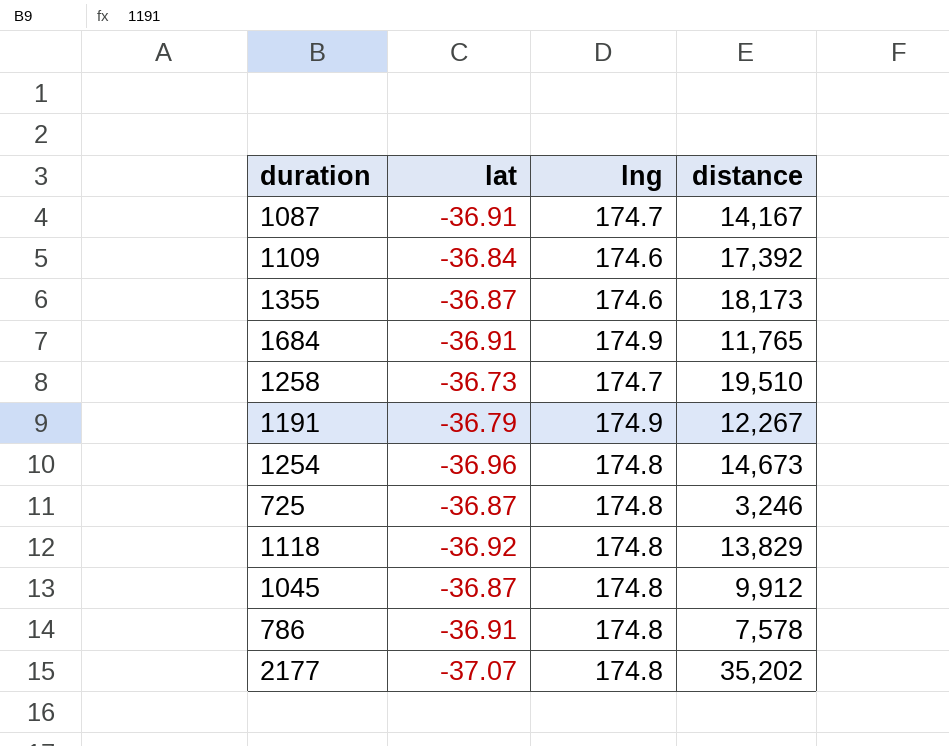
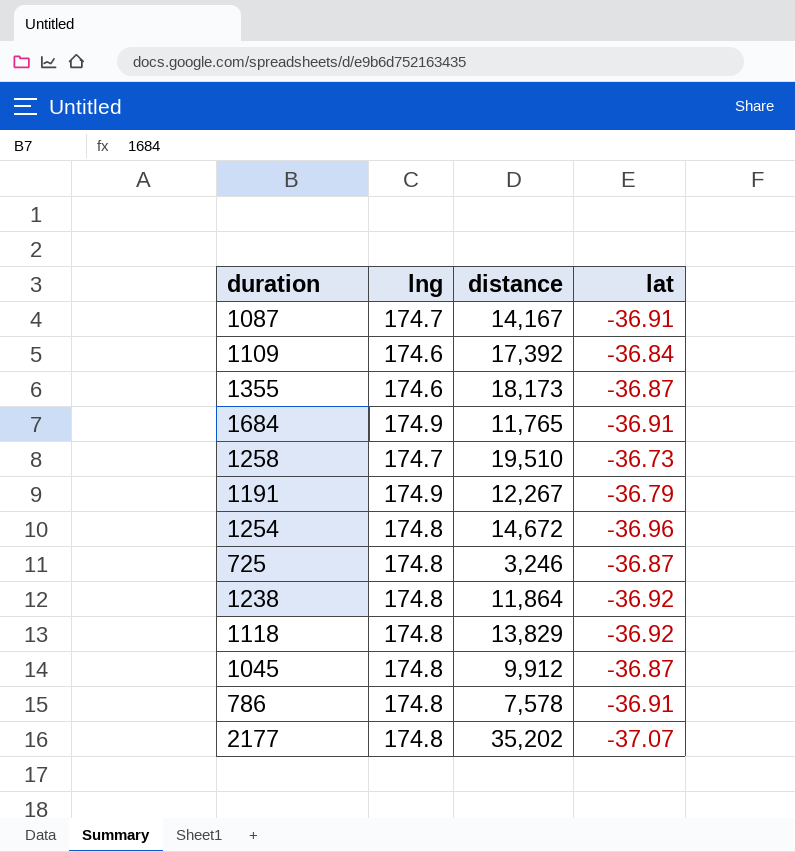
column lat | position: 2 -> 4
1254 | distance: 14,673 -> 14,672
row 1238: none -> 174.8 | 11,864 | -36.92

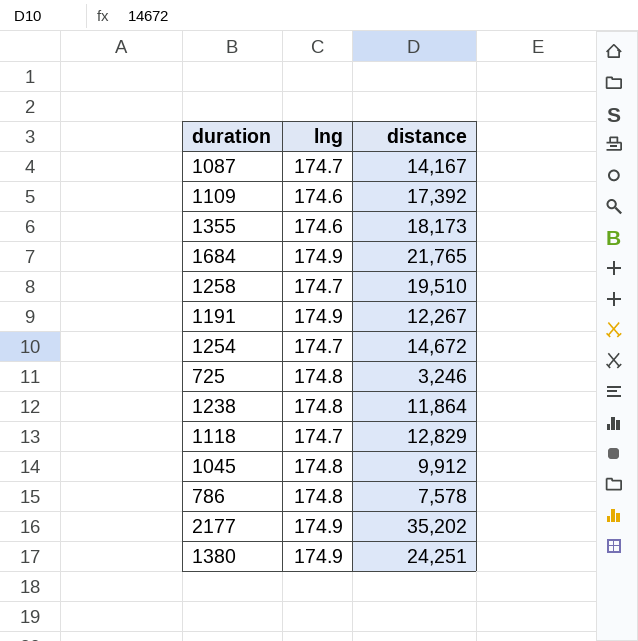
column lat | position: 4 -> none
1684 | distance: 11,765 -> 21,765
1254 | lng: 174.8 -> 174.7
1118 | lng: 174.8 -> 174.7
1118 | distance: 13,829 -> 12,829
2177 | lng: 174.8 -> 174.9
row 1380: none -> 174.9 | 24,251

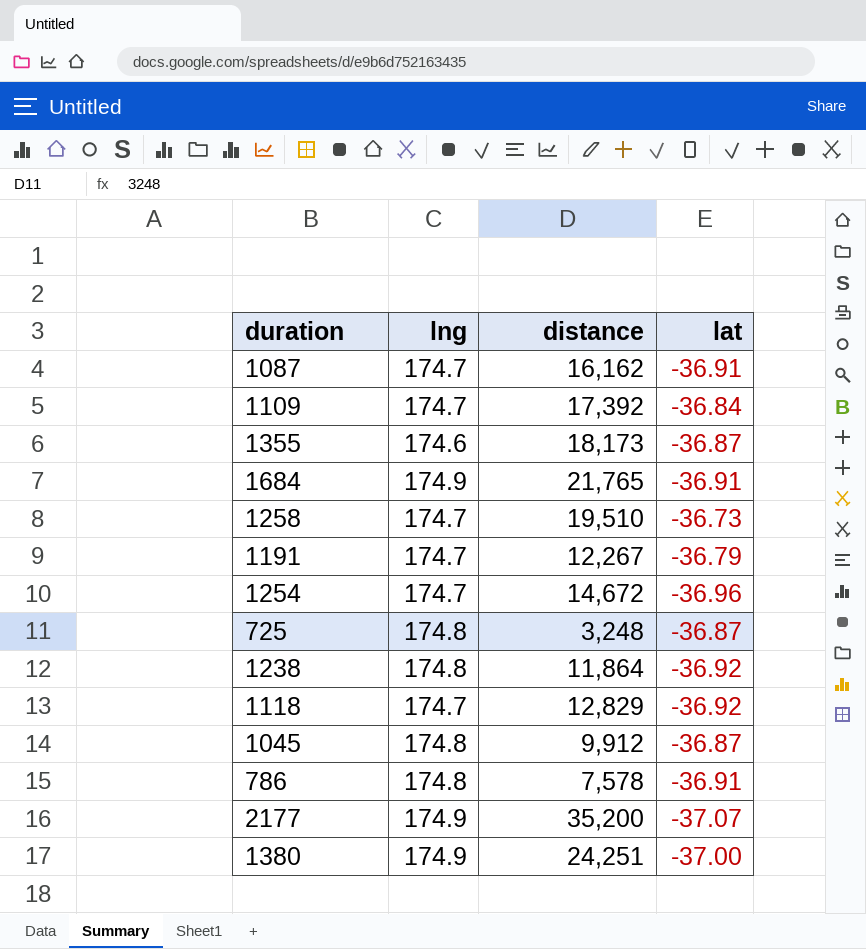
column lat | position: none -> 4
1087 | distance: 14,167 -> 16,162
1109 | lng: 174.6 -> 174.7
1191 | lng: 174.9 -> 174.7
725 | distance: 3,246 -> 3,248
2177 | distance: 35,202 -> 35,200

